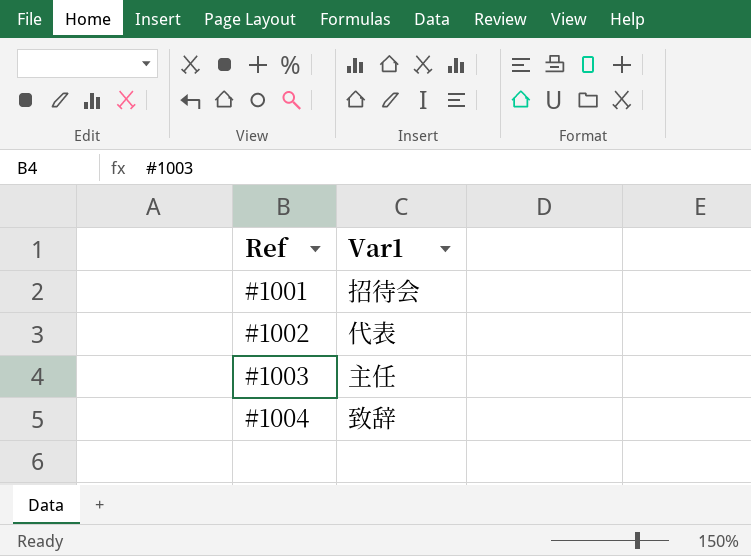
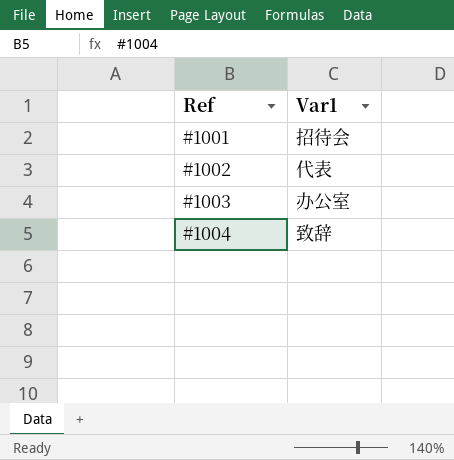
#1003 | Var1: 主任 -> 办公室

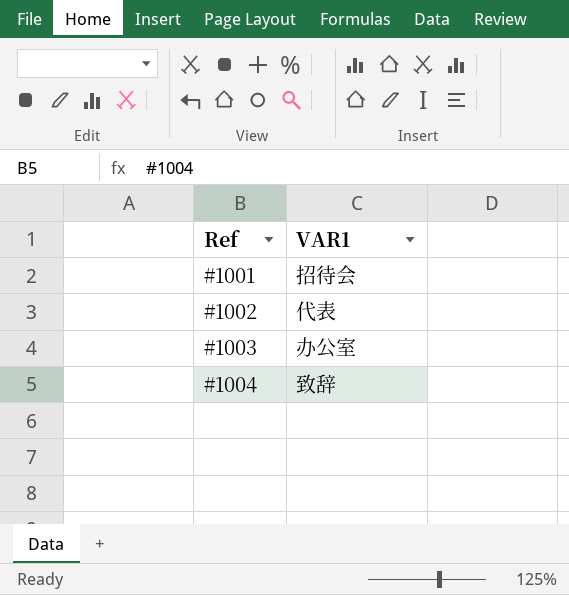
column name: Var1 -> VAR1

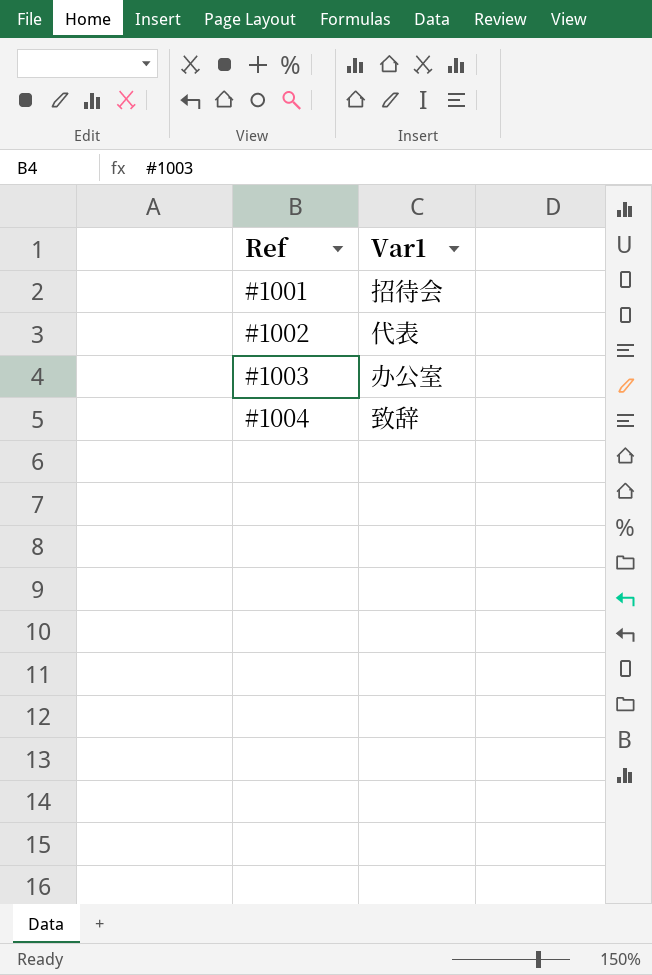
column name: VAR1 -> Var1

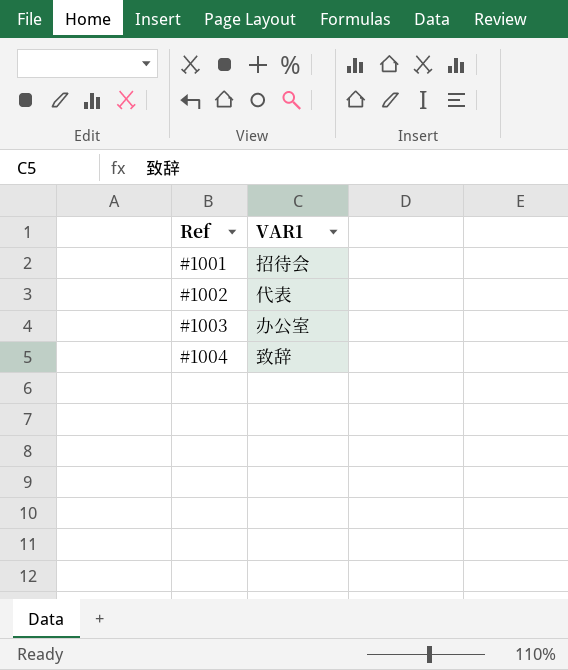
column name: Var1 -> VAR1

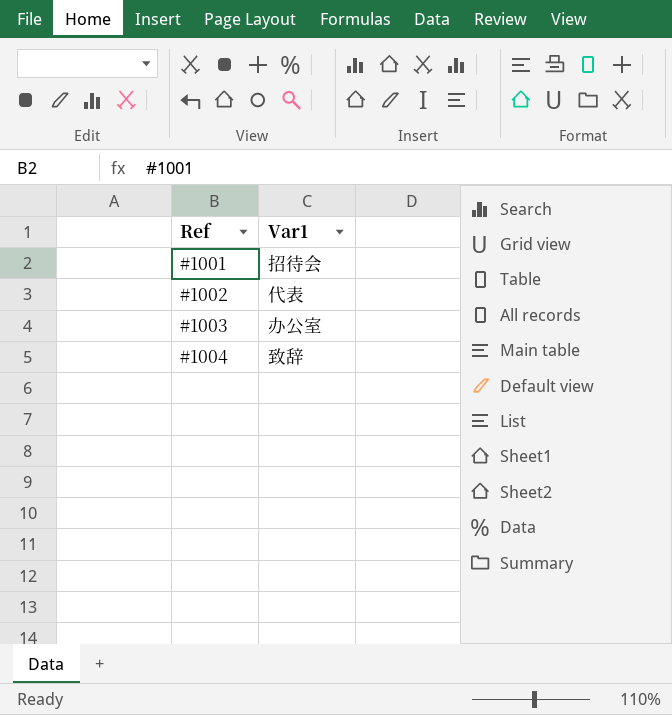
column name: VAR1 -> Var1

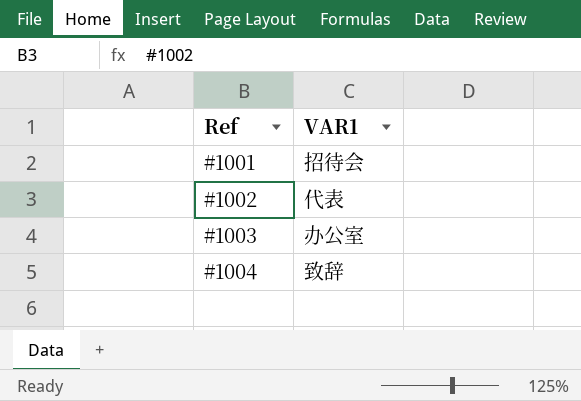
column name: Var1 -> VAR1

